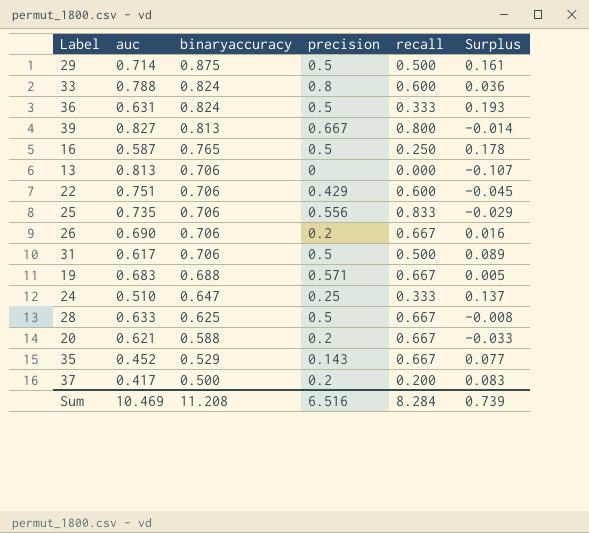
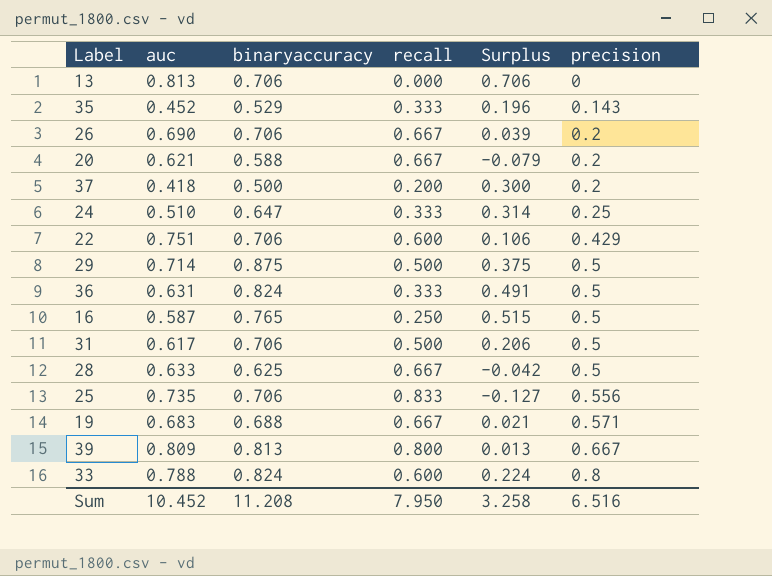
row order: binaryaccuracy descending -> precision ascending
column Surplus | formula: [binaryaccuracy] - [auc] -> [binaryaccuracy] - [recall]
column precision | position: 4 -> 6
35 | recall: 0.667 -> 0.333
37 | auc: 0.417 -> 0.418
39 | auc: 0.827 -> 0.809
Sum | auc: 10.469 -> 10.452
Sum | recall: 8.284 -> 7.950
Sum | Surplus: 0.739 -> 3.258

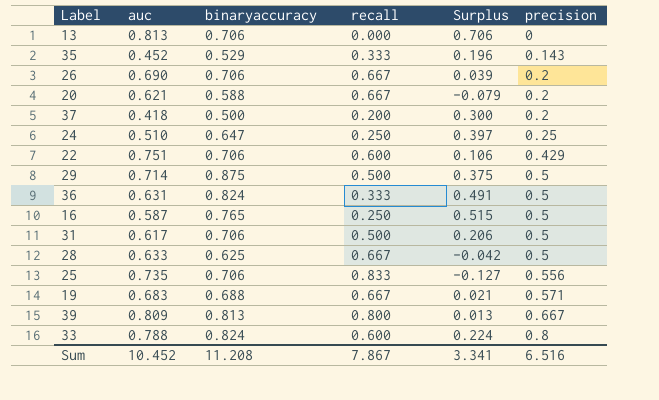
24 | recall: 0.333 -> 0.250
24 | Surplus: 0.314 -> 0.397
Sum | recall: 7.950 -> 7.867
Sum | Surplus: 3.258 -> 3.341

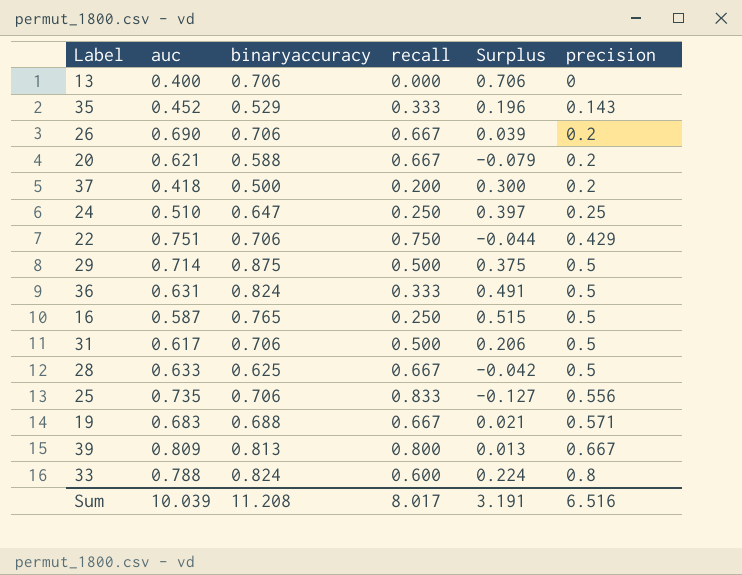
13 | auc: 0.813 -> 0.400
22 | recall: 0.600 -> 0.750
22 | Surplus: 0.106 -> -0.044
Sum | auc: 10.452 -> 10.039
Sum | recall: 7.867 -> 8.017
Sum | Surplus: 3.341 -> 3.191

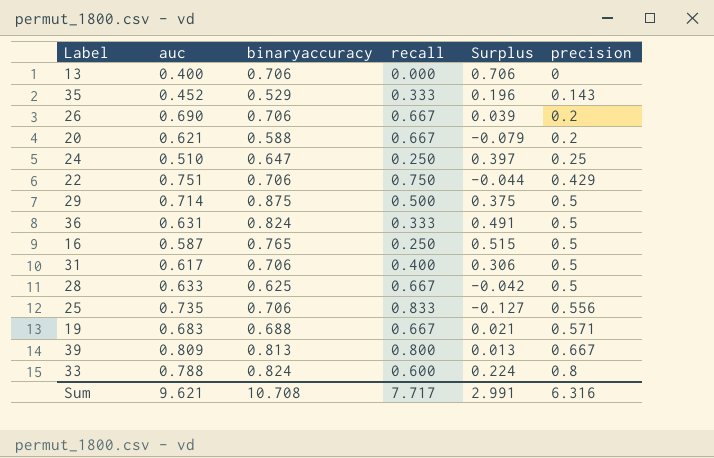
row 37: 0.418 | 0.500 | 0.200 | 0.300 | 0.2 -> none
31 | recall: 0.500 -> 0.400
31 | Surplus: 0.206 -> 0.306
Sum | auc: 10.039 -> 9.621
Sum | binaryaccuracy: 11.208 -> 10.708
Sum | recall: 8.017 -> 7.717
Sum | Surplus: 3.191 -> 2.991
Sum | precision: 6.516 -> 6.316

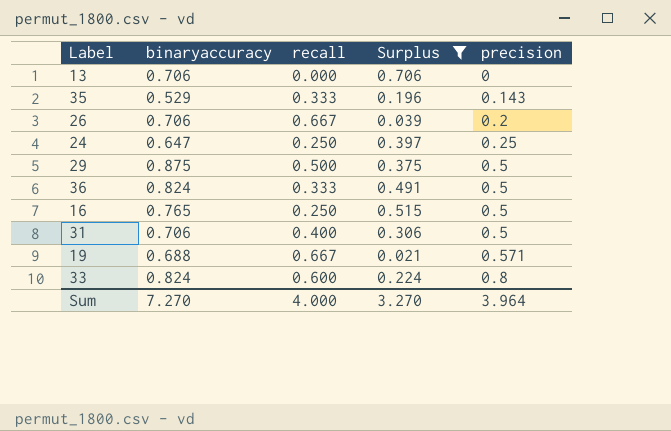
filter: none -> Surplus >= 0.021
column auc | position: 2 -> none
Sum | binaryaccuracy: 10.708 -> 7.270
Sum | recall: 7.717 -> 4.000
Sum | Surplus: 2.991 -> 3.270
Sum | precision: 6.316 -> 3.964

